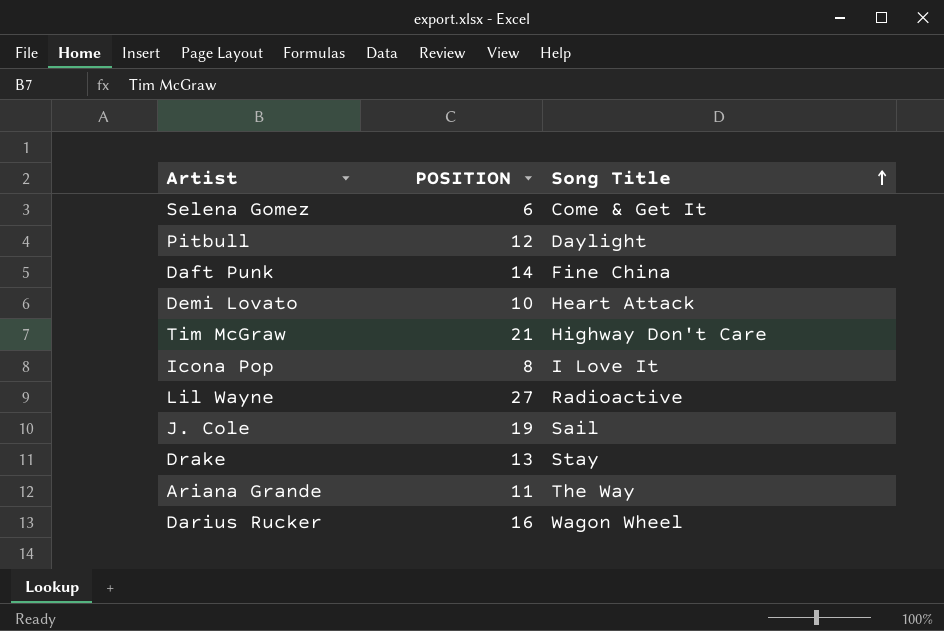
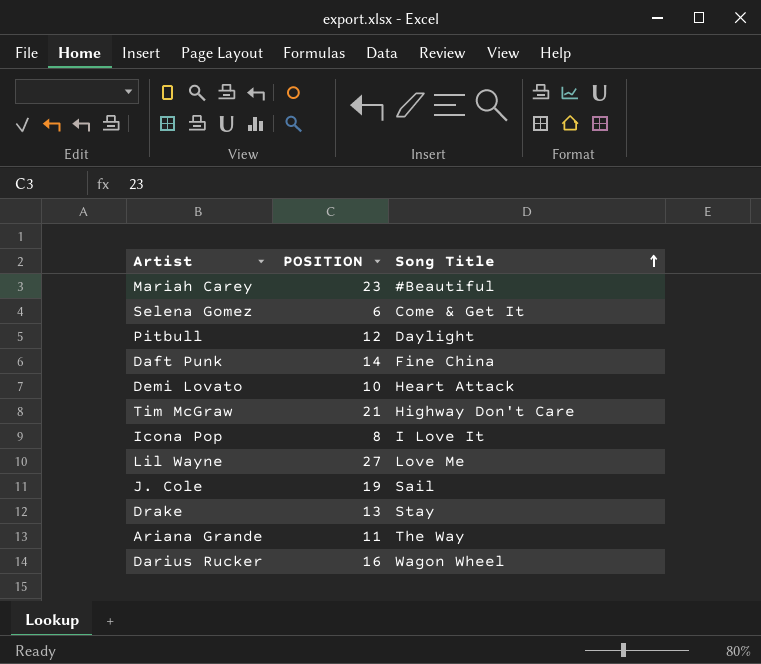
row Mariah Carey: none -> 23 | #Beautiful
Lil Wayne | Song Title: Radioactive -> Love Me

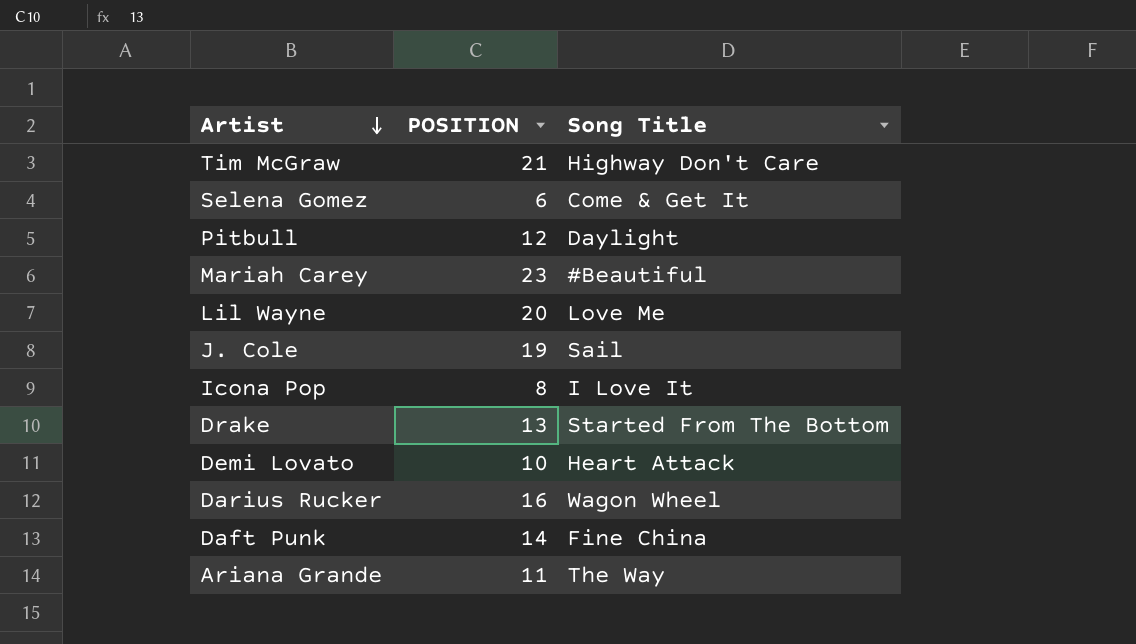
row order: Song Title ascending -> Artist descending
Lil Wayne | POSITION: 27 -> 20
Drake | Song Title: Stay -> Started From The Bottom

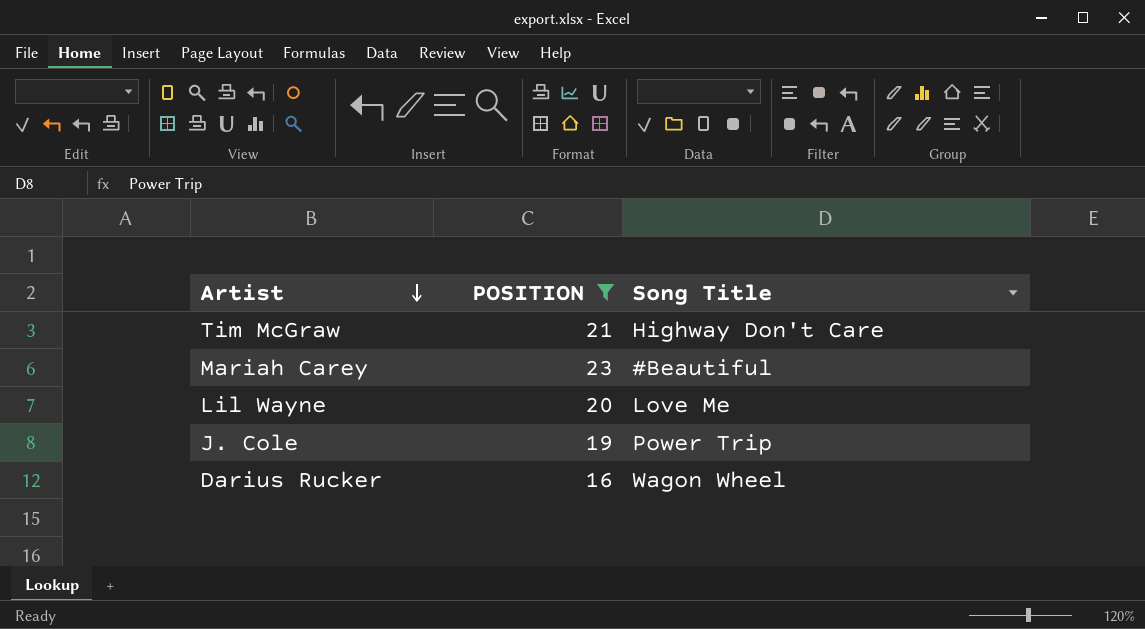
filter: none -> POSITION >= 16
J. Cole | Song Title: Sail -> Power Trip

